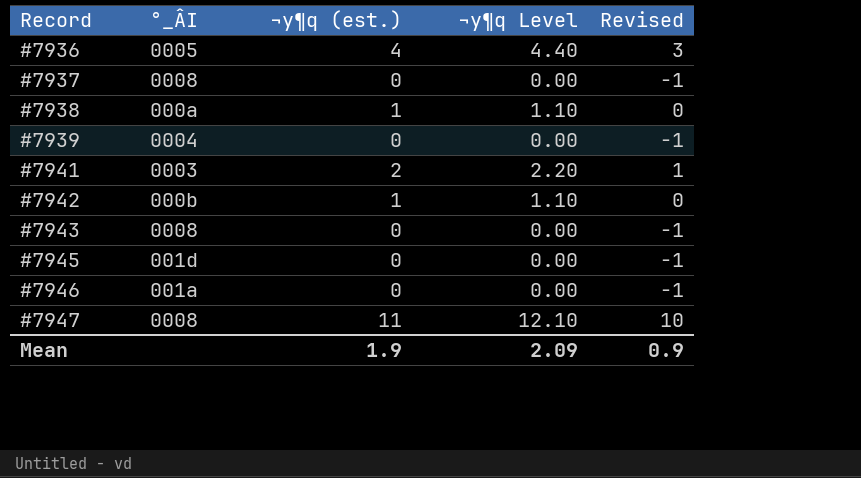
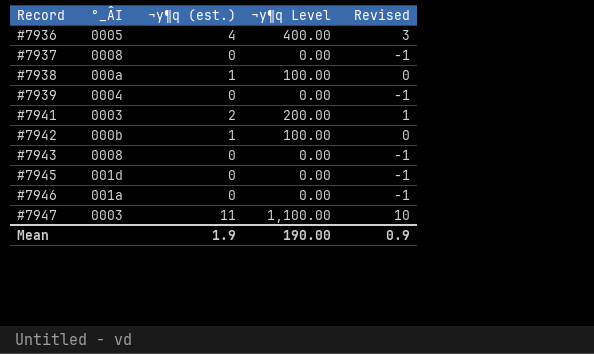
column ¬y¶q Level | formula: [¬y¶q (est.)] * 1.1 -> [¬y¶q (est.)] * 100
#7947 | °_ÂI: 0008 -> 0003
Mean | ¬y¶q Level: 2.09 -> 190.00

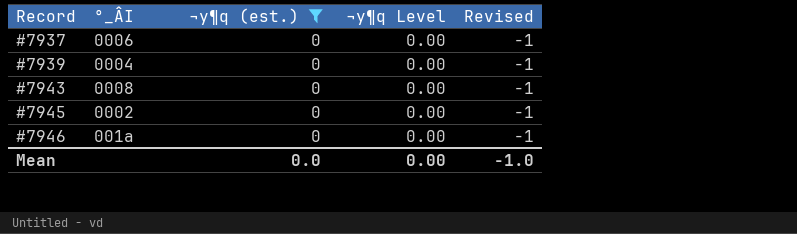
filter: none -> ¬y¶q (est.) = 0
#7937 | °_ÂI: 0008 -> 0006
#7945 | °_ÂI: 001d -> 0002
Mean | ¬y¶q (est.): 1.9 -> 0.0
Mean | ¬y¶q Level: 190.00 -> 0.00
Mean | Revised: 0.9 -> -1.0

